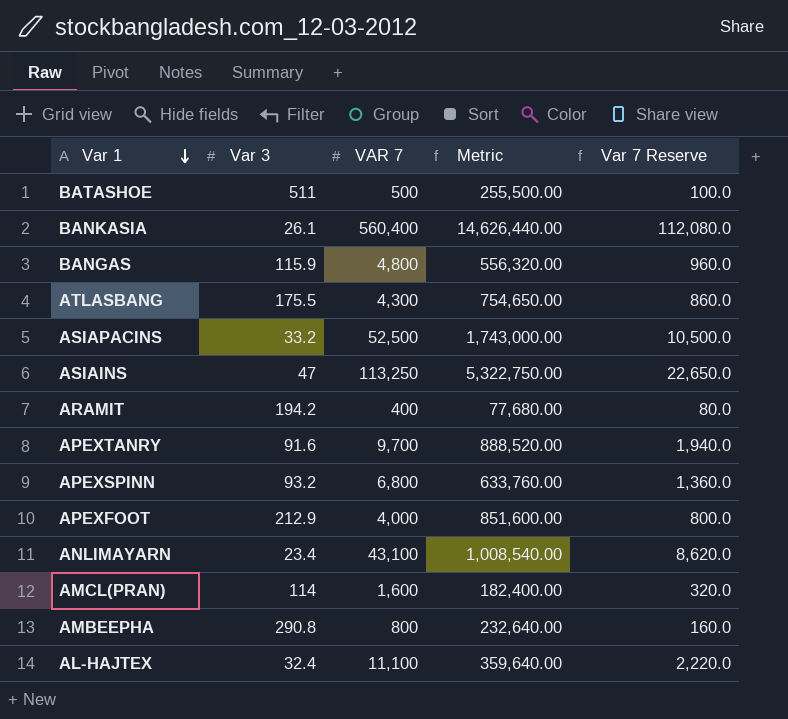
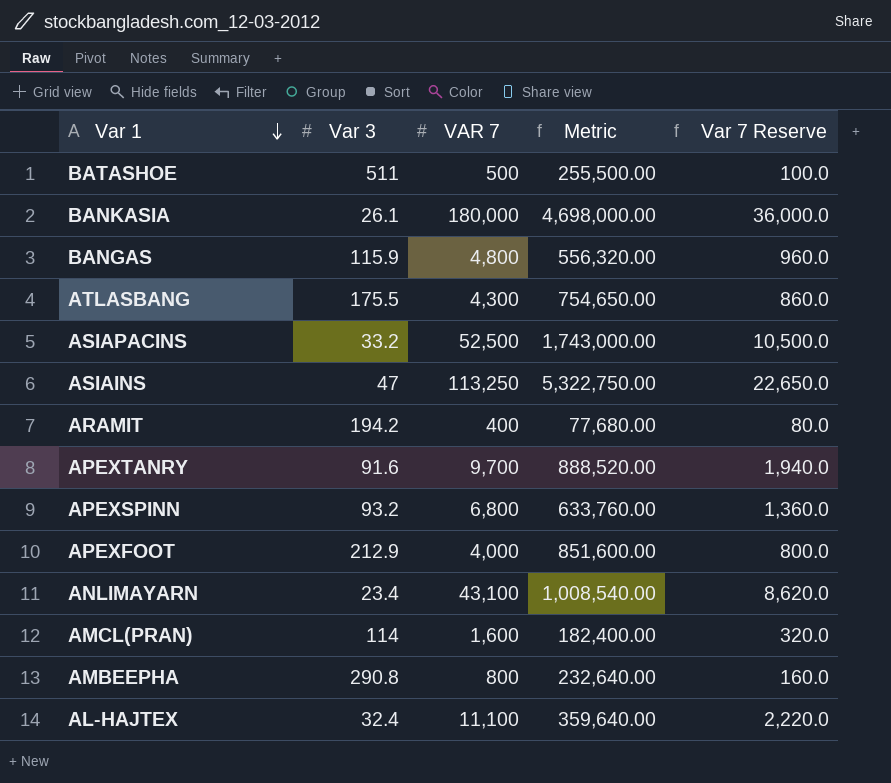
BANKASIA | VAR 7: 560,400 -> 180,000
BANKASIA | Metric: 14,626,440.00 -> 4,698,000.00
BANKASIA | Var 7 Reserve: 112,080.0 -> 36,000.0

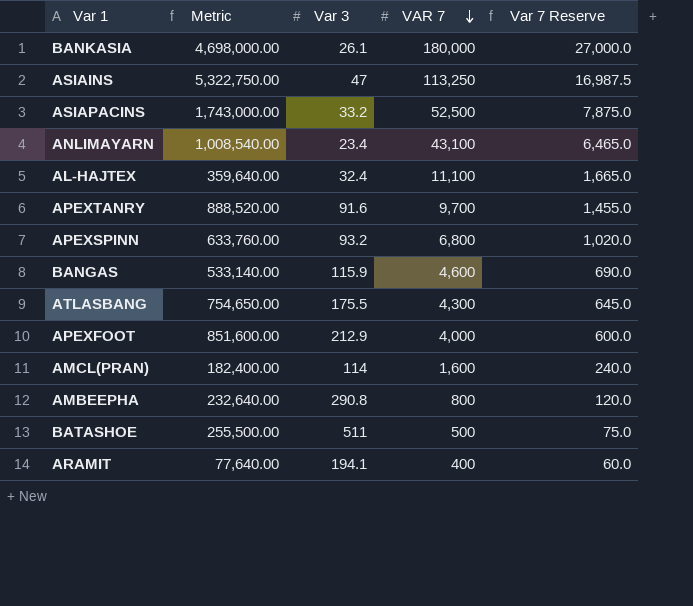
row order: Var 1 descending -> VAR 7 descending
column Metric | position: 4 -> 2
column Var 7 Reserve | formula: [VAR 7] * 0.2 -> [VAR 7] * 0.15
BANGAS | Metric: 556,320.00 -> 533,140.00
BANGAS | VAR 7: 4,800 -> 4,600
ARAMIT | Metric: 77,680.00 -> 77,640.00
ARAMIT | Var 3: 194.2 -> 194.1

